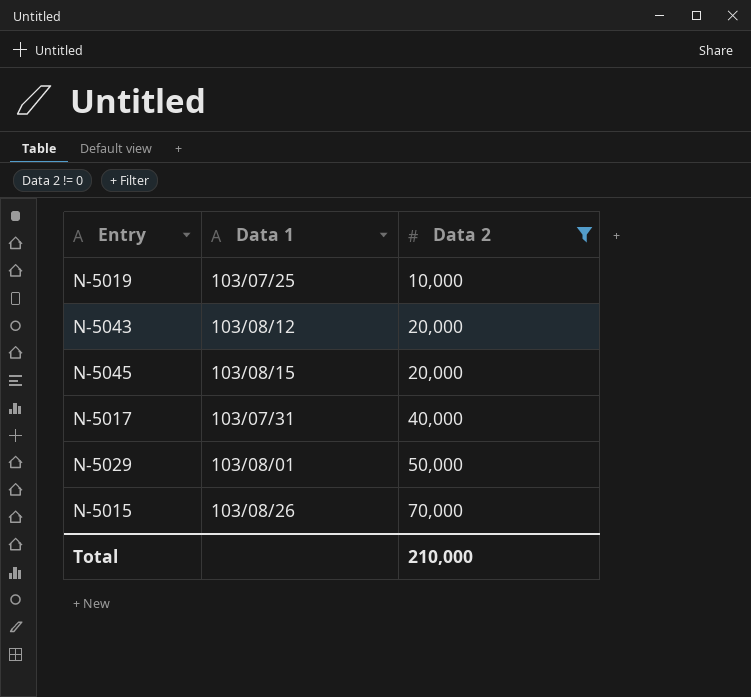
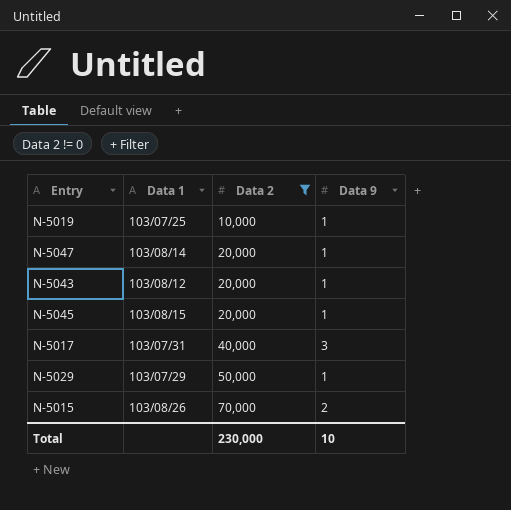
column Data 9 | position: none -> 4
row N-5047: none -> 103/08/14 | 20,000 | 1
N-5029 | Data 1: 103/08/01 -> 103/07/29
Total | Data 2: 210,000 -> 230,000

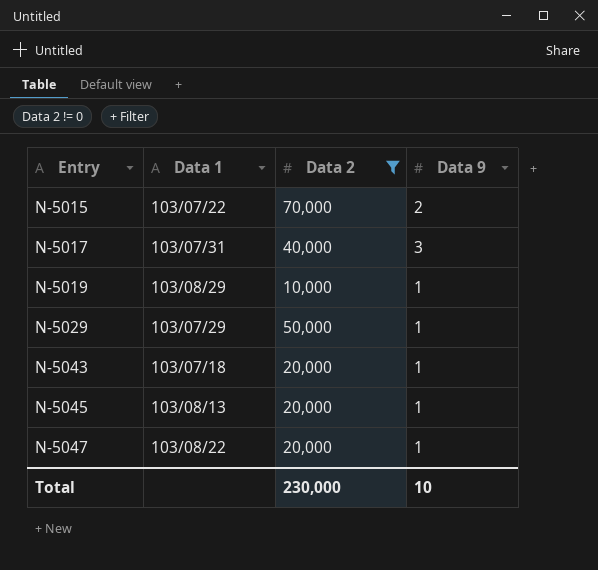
row order: Data 2 ascending -> Entry ascending
N-5015 | Data 1: 103/08/26 -> 103/07/22
N-5019 | Data 1: 103/07/25 -> 103/08/29
N-5043 | Data 1: 103/08/12 -> 103/07/18
N-5045 | Data 1: 103/08/15 -> 103/08/13
N-5047 | Data 1: 103/08/14 -> 103/08/22

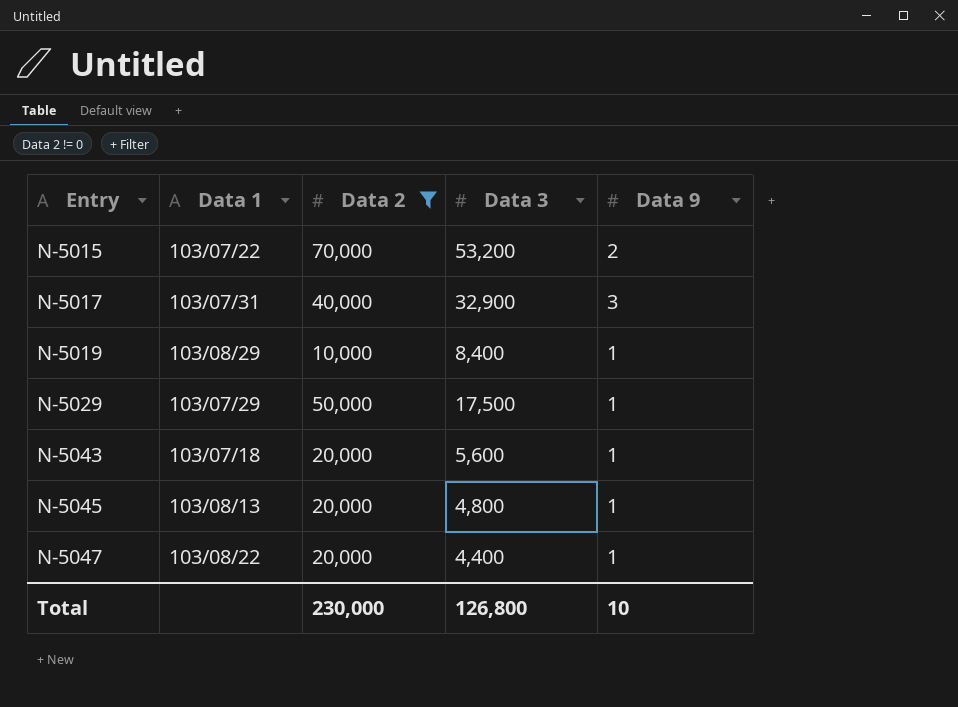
column Data 3 | position: none -> 4

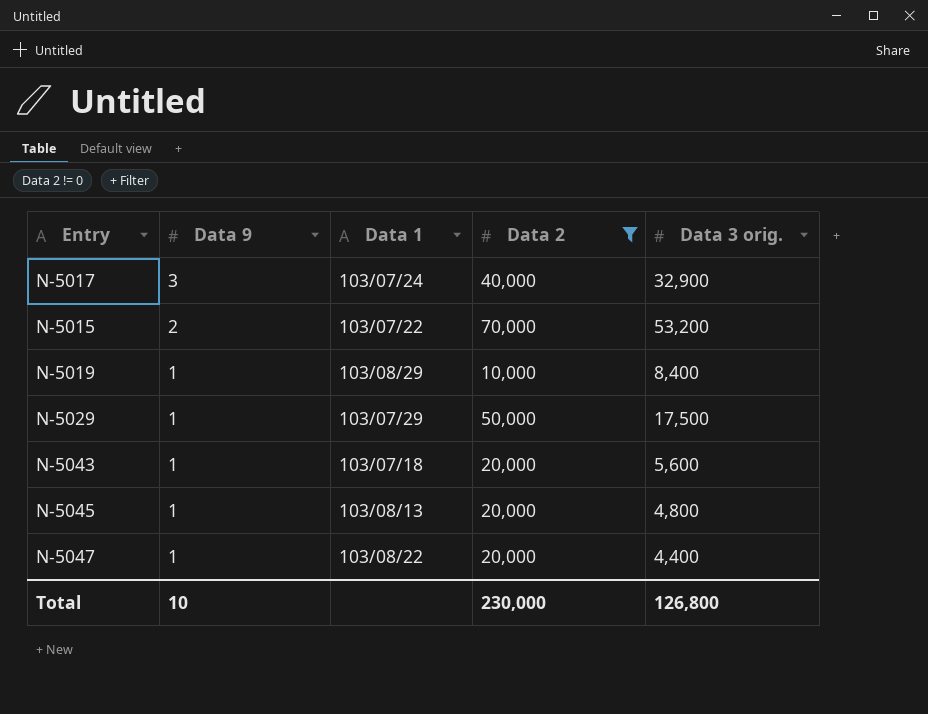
row order: Entry ascending -> Data 9 descending
column Data 9 | position: 5 -> 2
column name: Data 3 -> Data 3 orig.
N-5017 | Data 1: 103/07/31 -> 103/07/24

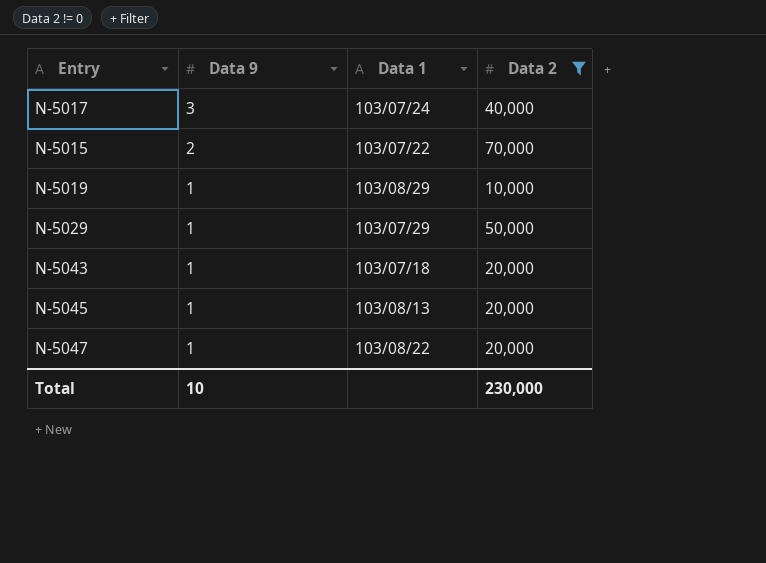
column Data 3 orig. | position: 5 -> none

